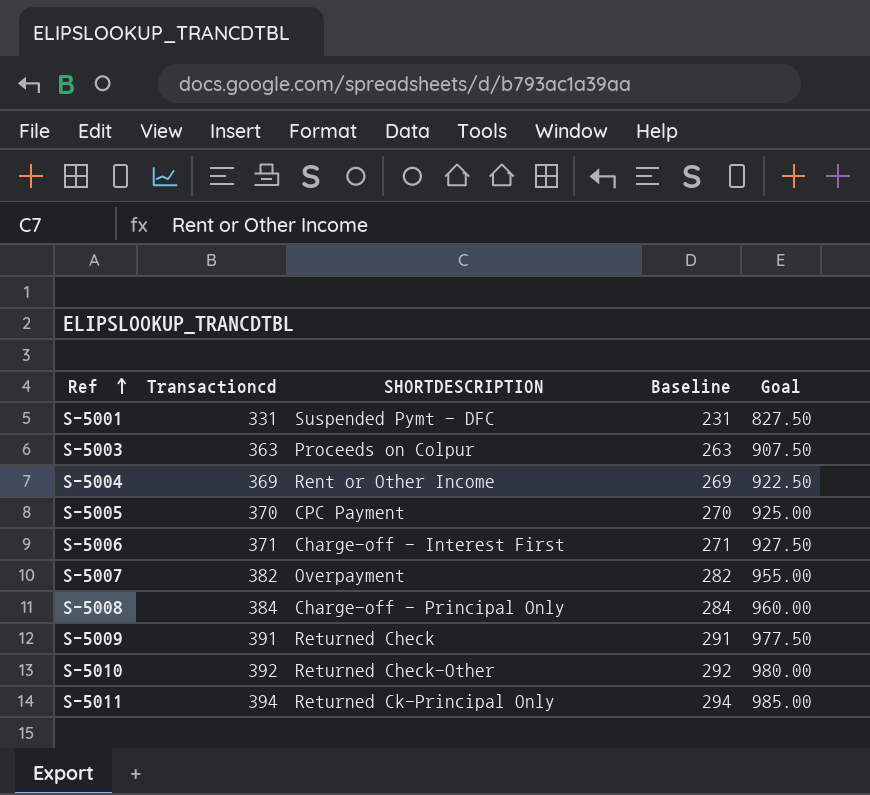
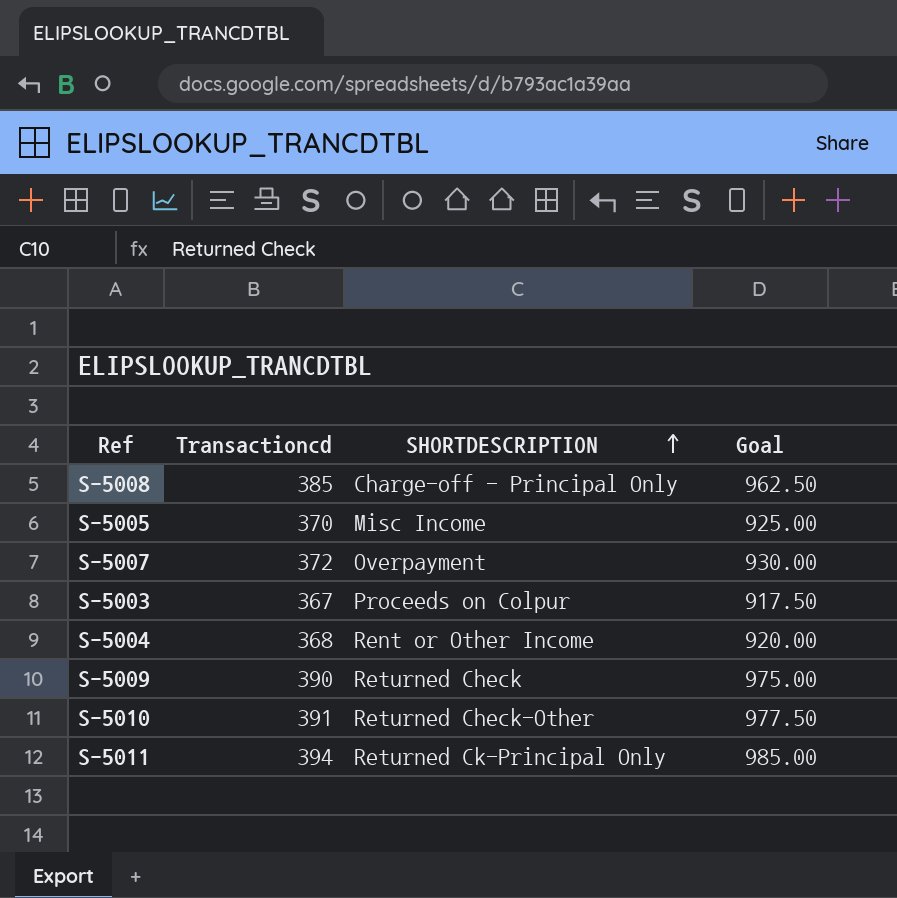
row order: Ref ascending -> SHORTDESCRIPTION ascending
column Baseline | formula: [Transactioncd] - 100 -> none
row S-5001: 331 | Suspended Pymt - DFC | 231 | 827.50 -> none
row S-5006: 371 | Charge-off - Interest First | 271 | 927.50 -> none
S-5008 | Transactioncd: 384 -> 385
S-5008 | Goal: 960.00 -> 962.50
S-5005 | SHORTDESCRIPTION: CPC Payment -> Misc Income
S-5007 | Transactioncd: 382 -> 372
S-5007 | Goal: 955.00 -> 930.00
S-5003 | Transactioncd: 363 -> 367
S-5003 | Goal: 907.50 -> 917.50
S-5004 | Transactioncd: 369 -> 368
S-5004 | Goal: 922.50 -> 920.00
S-5009 | Transactioncd: 391 -> 390
S-5009 | Goal: 977.50 -> 975.00
S-5010 | Transactioncd: 392 -> 391
S-5010 | Goal: 980.00 -> 977.50

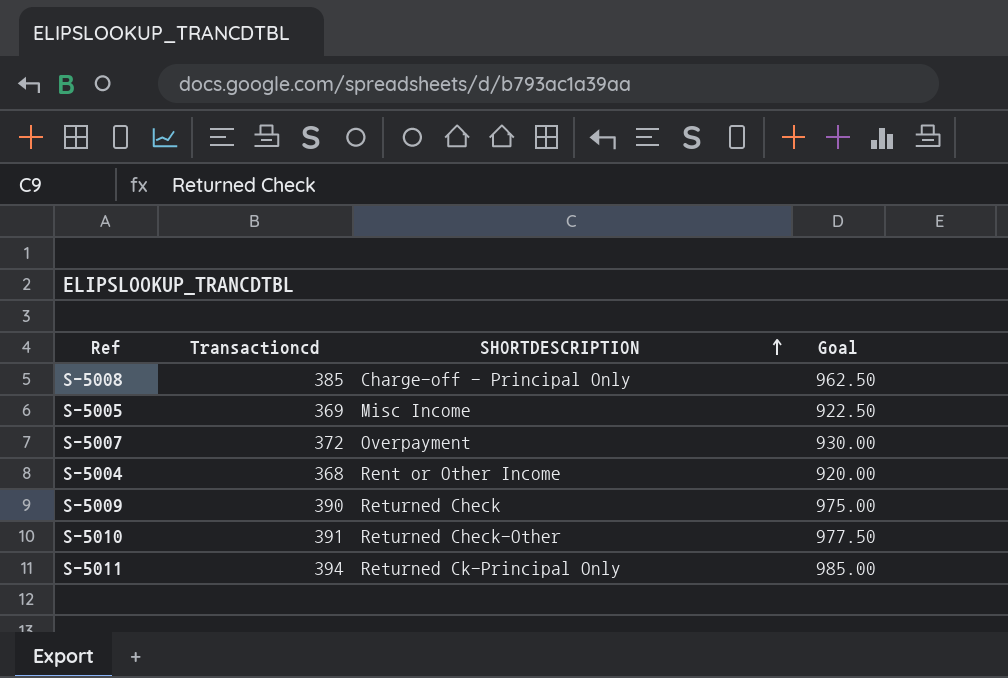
row S-5003: 367 | Proceeds on Colpur | 917.50 -> none
S-5005 | Transactioncd: 370 -> 369
S-5005 | Goal: 925.00 -> 922.50

